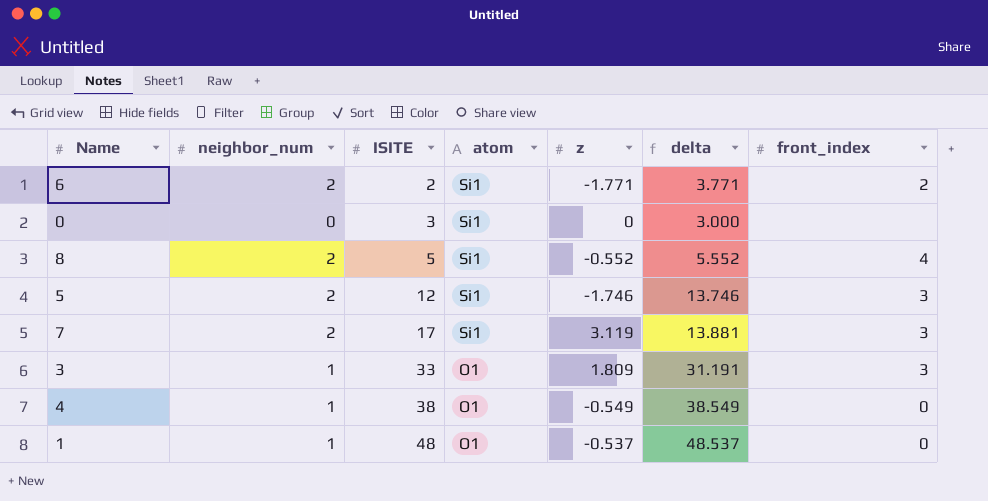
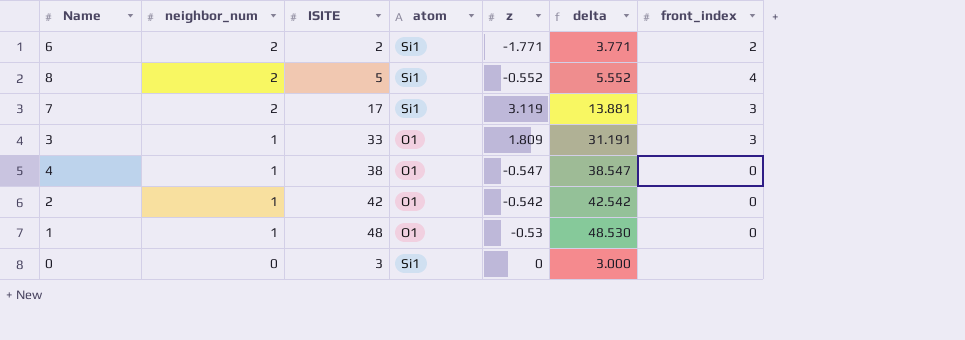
row order: ISITE ascending -> neighbor_num descending
row 5: 2 | 12 | Si1 | -1.746 | 13.746 | 3 -> none
4 | z: -0.549 -> -0.547
4 | delta: 38.549 -> 38.547
row 2: none -> 1 | 42 | O1 | -0.542 | 42.542 | 0
1 | z: -0.537 -> -0.53
1 | delta: 48.537 -> 48.530

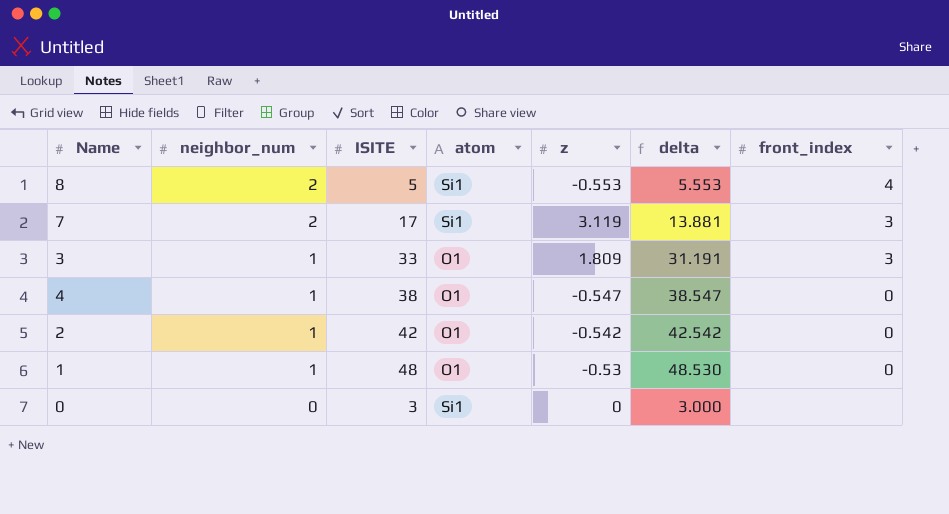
row 6: 2 | 2 | Si1 | -1.771 | 3.771 | 2 -> none
8 | z: -0.552 -> -0.553
8 | delta: 5.552 -> 5.553

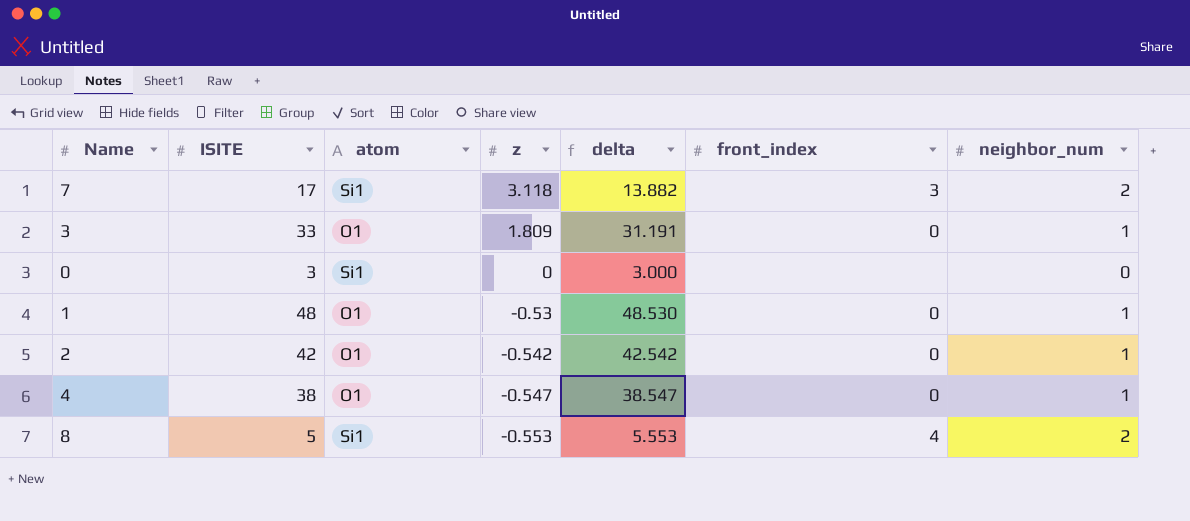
row order: neighbor_num descending -> z descending
column neighbor_num | position: 2 -> 7
7 | z: 3.119 -> 3.118
7 | delta: 13.881 -> 13.882
3 | front_index: 3 -> 0

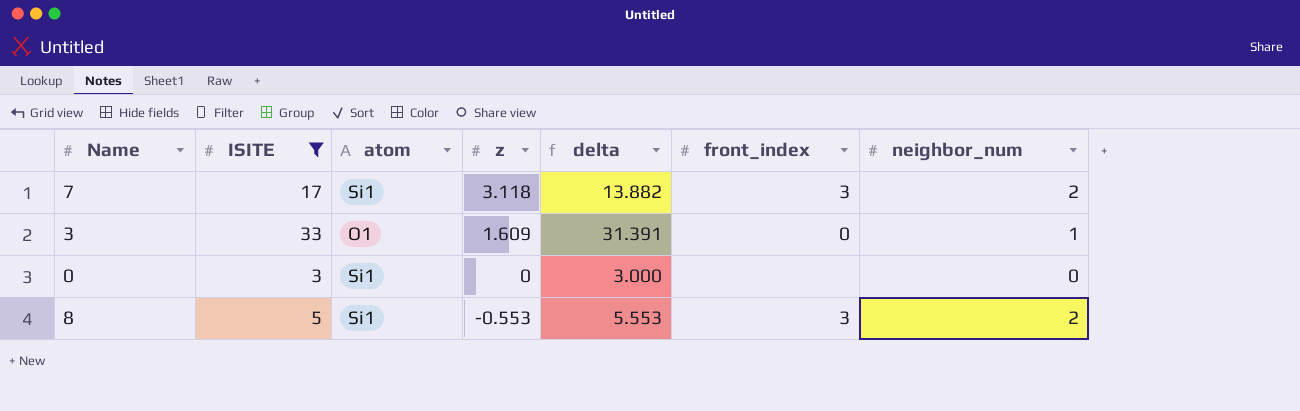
filter: none -> ISITE <= 33
3 | z: 1.809 -> 1.609
3 | delta: 31.191 -> 31.391
8 | front_index: 4 -> 3

